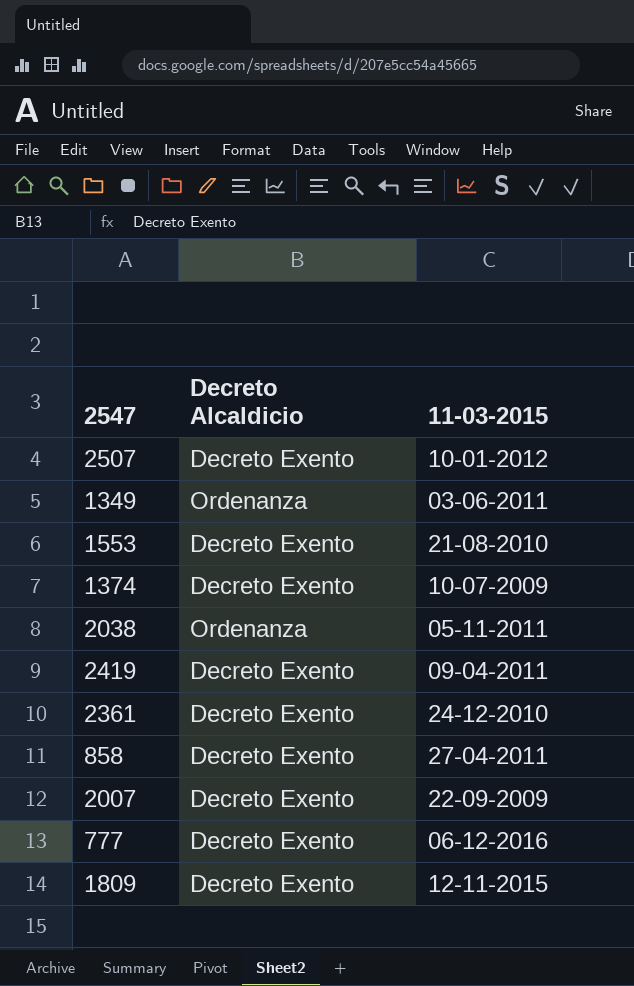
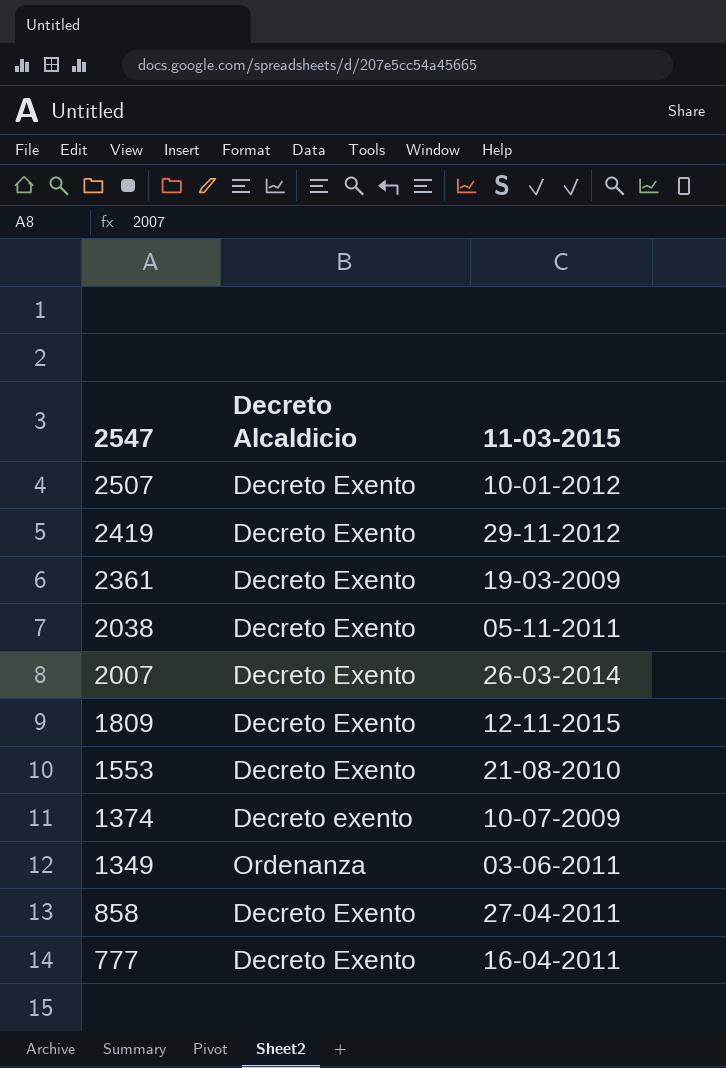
row order: none -> 2547 descending
2419 | 11-03-2015: 09-04-2011 -> 29-11-2012
2361 | 11-03-2015: 24-12-2010 -> 19-03-2009
2038 | Decreto Alcaldicio: Ordenanza -> Decreto Exento
2007 | 11-03-2015: 22-09-2009 -> 26-03-2014
1374 | Decreto Alcaldicio: Decreto Exento -> Decreto exento
777 | 11-03-2015: 06-12-2016 -> 16-04-2011

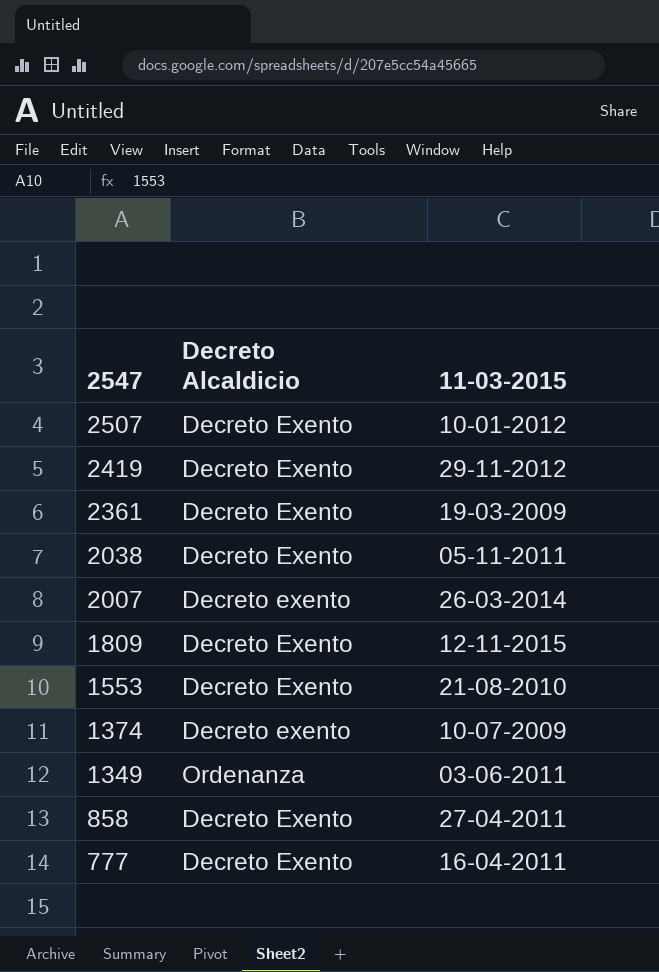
2007 | Decreto Alcaldicio: Decreto Exento -> Decreto exento

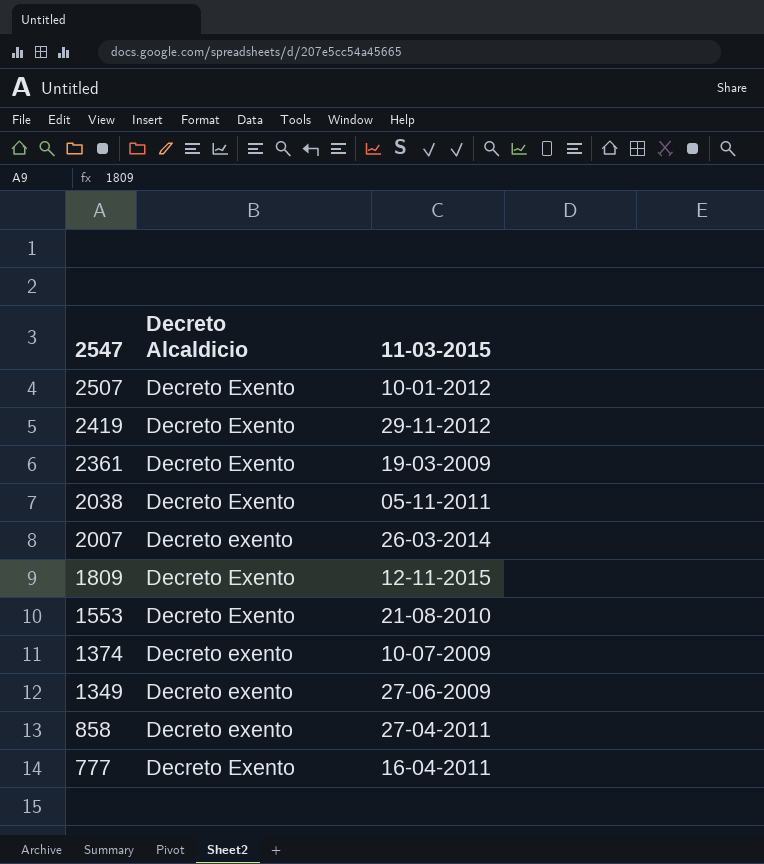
1349 | Decreto Alcaldicio: Ordenanza -> Decreto exento
1349 | 11-03-2015: 03-06-2011 -> 27-06-2009
858 | Decreto Alcaldicio: Decreto Exento -> Decreto exento

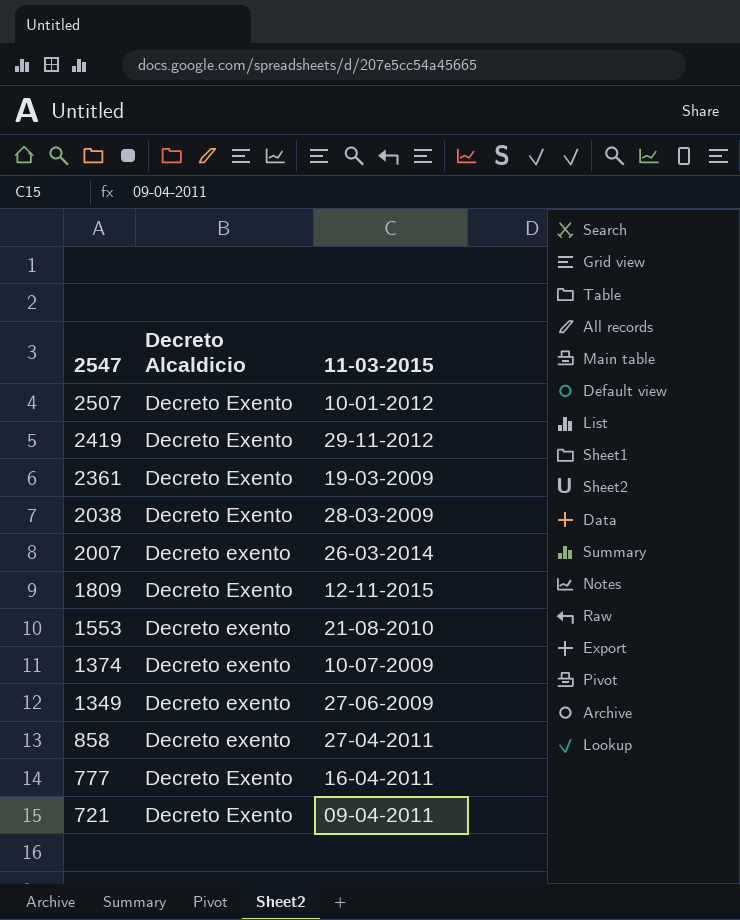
2038 | 11-03-2015: 05-11-2011 -> 28-03-2009
1553 | Decreto Alcaldicio: Decreto Exento -> Decreto exento
row 721: none -> Decreto Exento | 09-04-2011

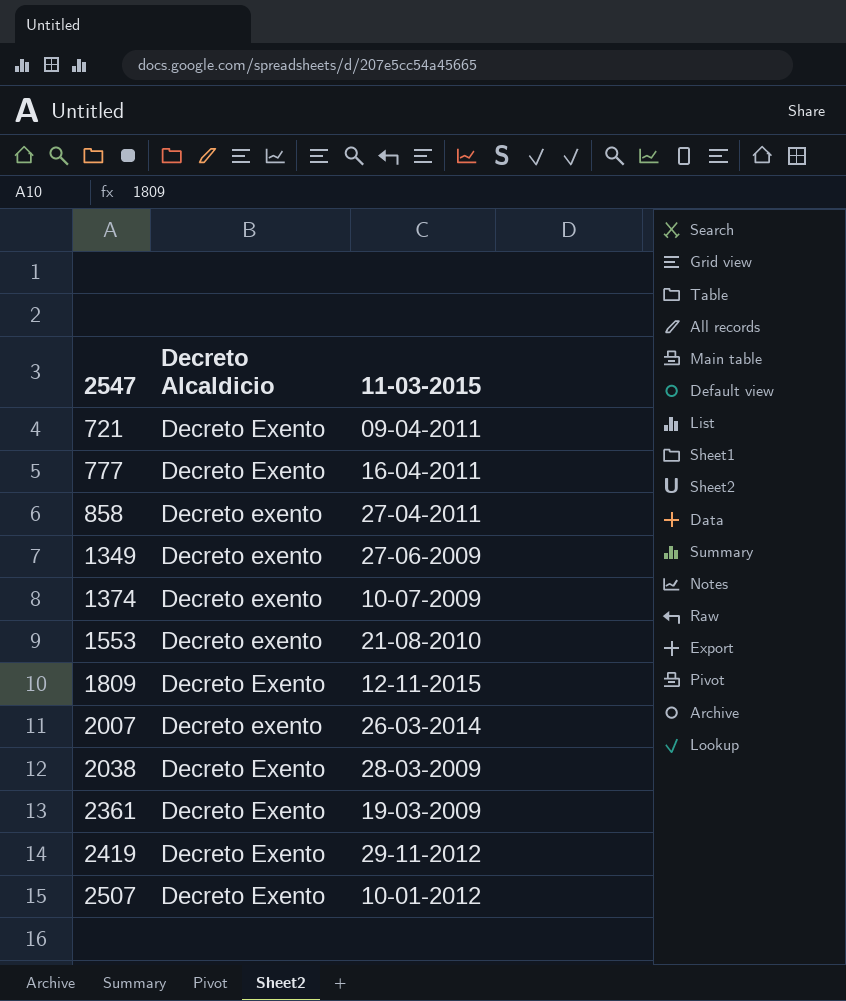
row order: 2547 descending -> 2547 ascending

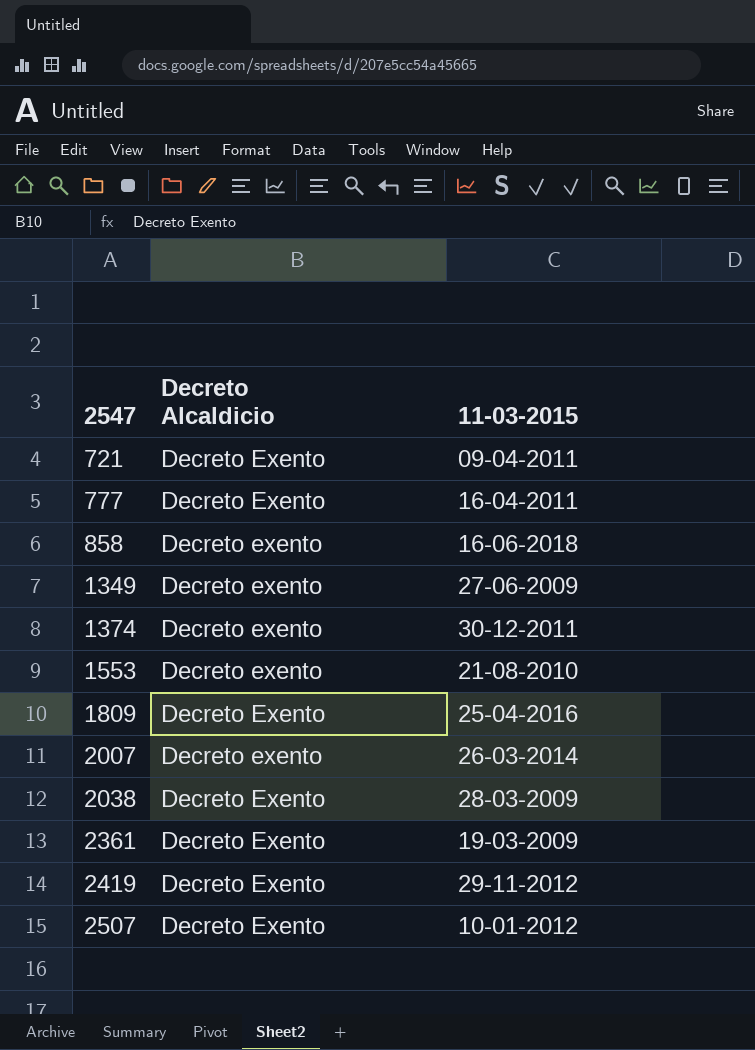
858 | 11-03-2015: 27-04-2011 -> 16-06-2018
1374 | 11-03-2015: 10-07-2009 -> 30-12-2011
1809 | 11-03-2015: 12-11-2015 -> 25-04-2016

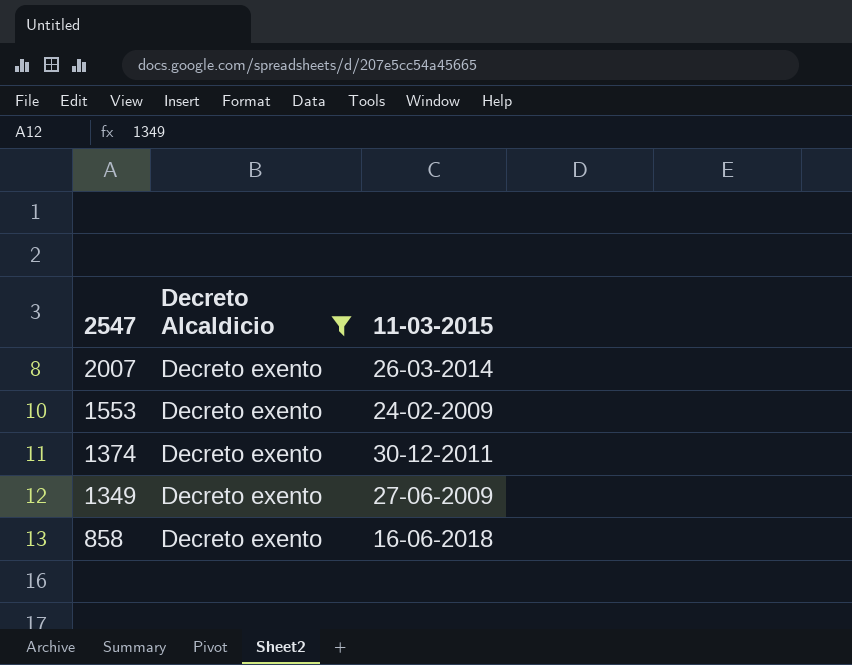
filter: none -> Decreto Alcaldicio = Decreto exento
row order: 2547 ascending -> 2547 descending
1553 | 11-03-2015: 21-08-2010 -> 24-02-2009

